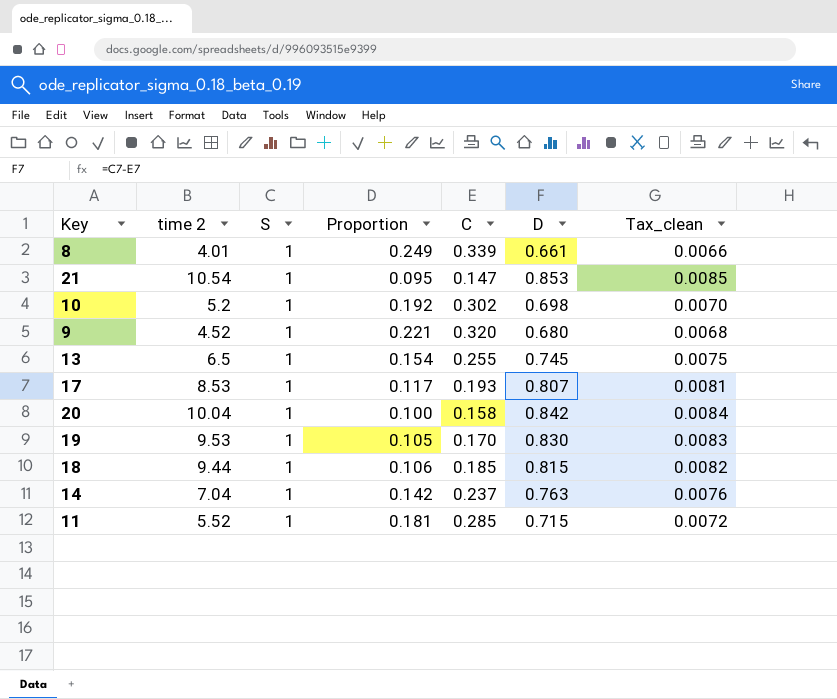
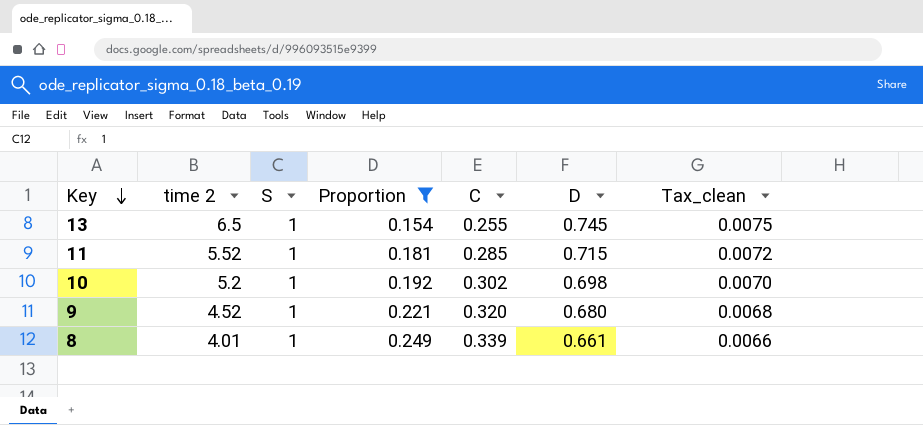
filter: none -> Proportion >= 0.154
row order: none -> Key descending

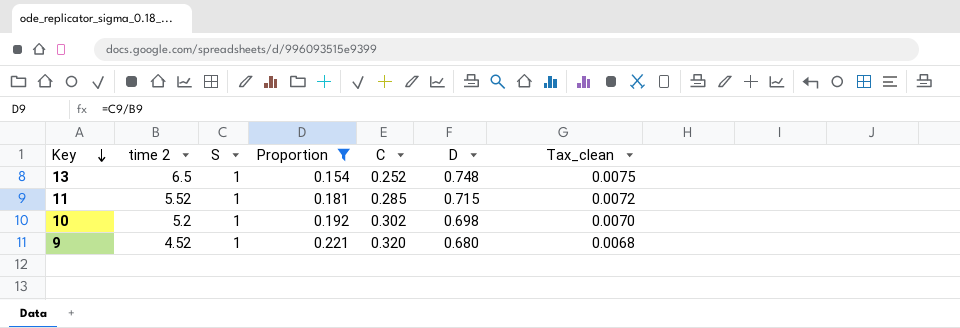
row 8: 4.01 | 1 | 0.249 | 0.339 | 0.661 | 0.0066 -> none
13 | C: 0.255 -> 0.252
13 | D: 0.745 -> 0.748

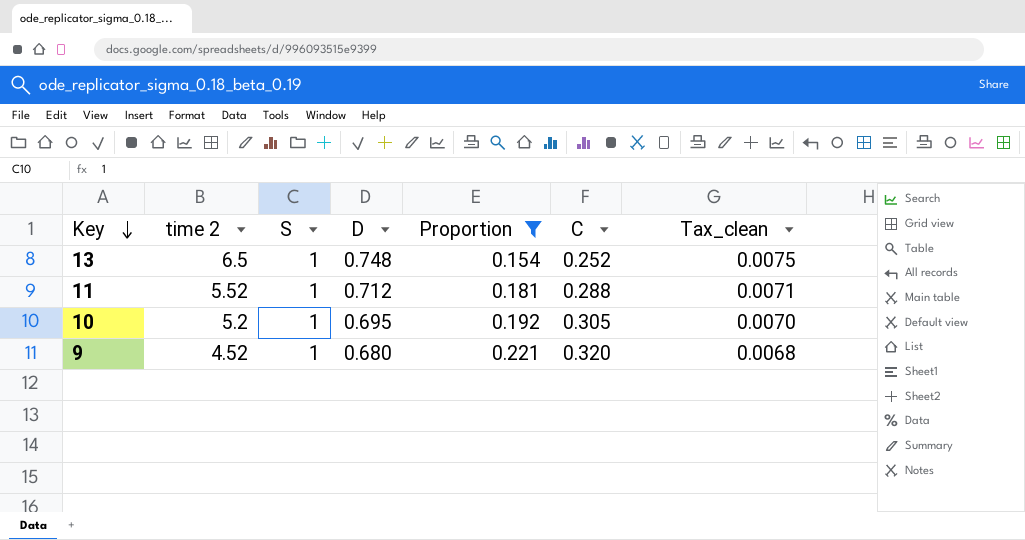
column D | position: 6 -> 4
11 | D: 0.715 -> 0.712
11 | C: 0.285 -> 0.288
11 | Tax_clean: 0.0072 -> 0.0071
10 | D: 0.698 -> 0.695
10 | C: 0.302 -> 0.305

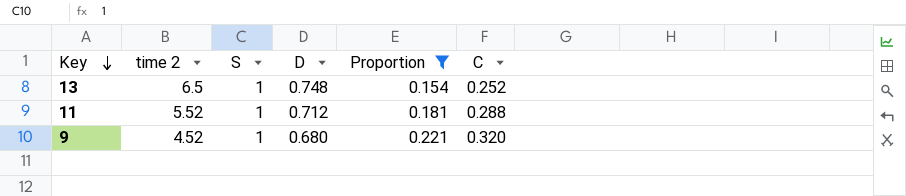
column Tax_clean | formula: [D] * 0.01 -> none
row 10: 5.2 | 1 | 0.695 | 0.192 | 0.305 | 0.0070 -> none

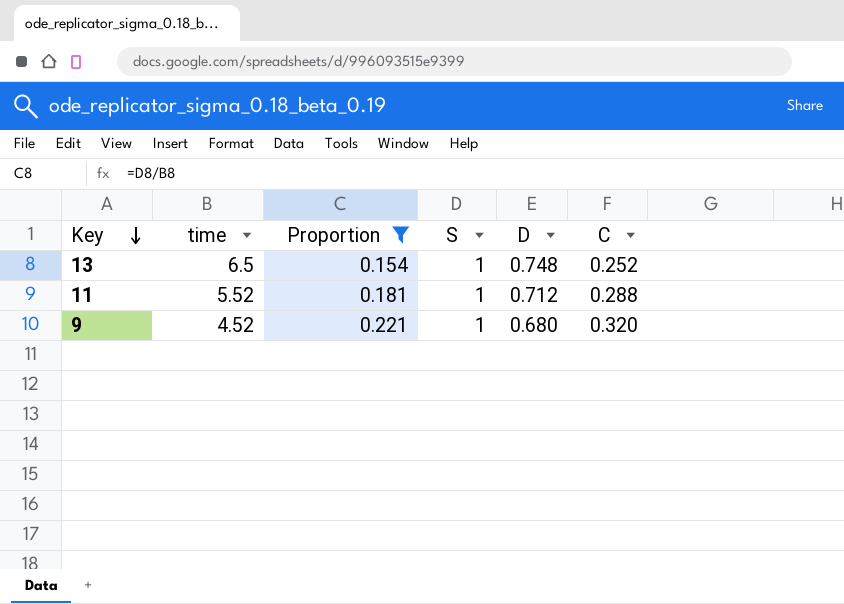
column name: time 2 -> time
column Proportion | position: 5 -> 3

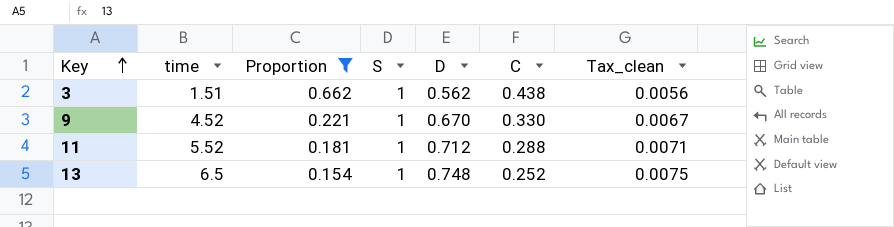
row order: Key descending -> Key ascending
column Tax_clean | formula: none -> [D] * 0.01
row 3: none -> 1.51 | 0.662 | 1 | 0.562 | 0.438 | 0.0056
9 | D: 0.680 -> 0.670
9 | C: 0.320 -> 0.330

